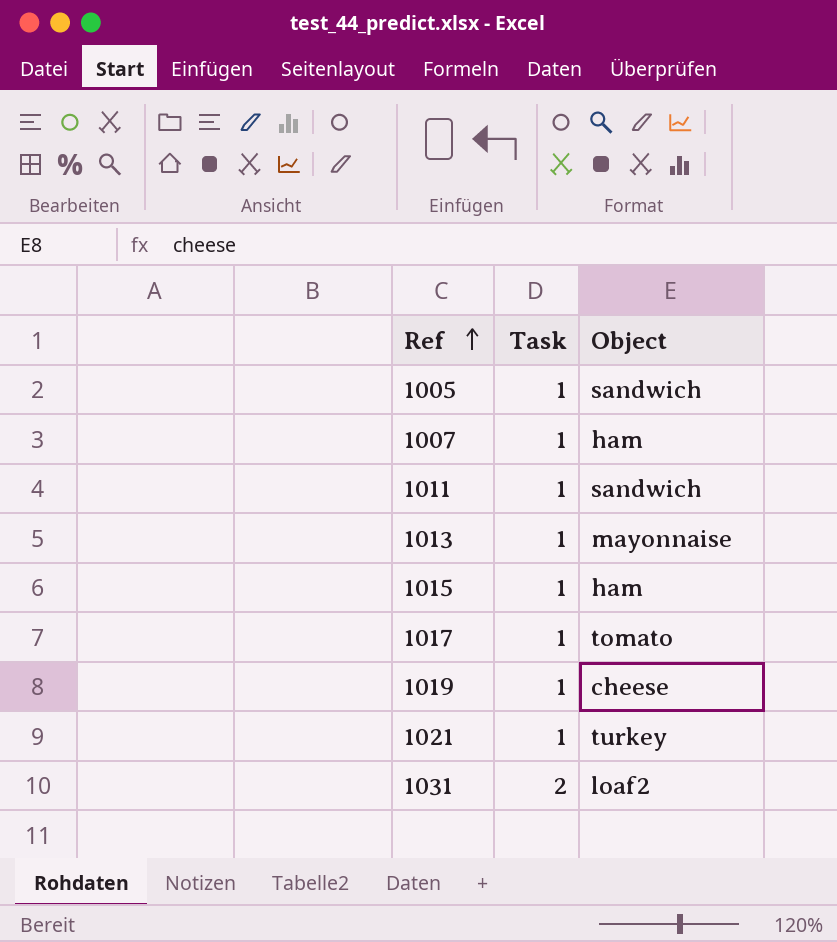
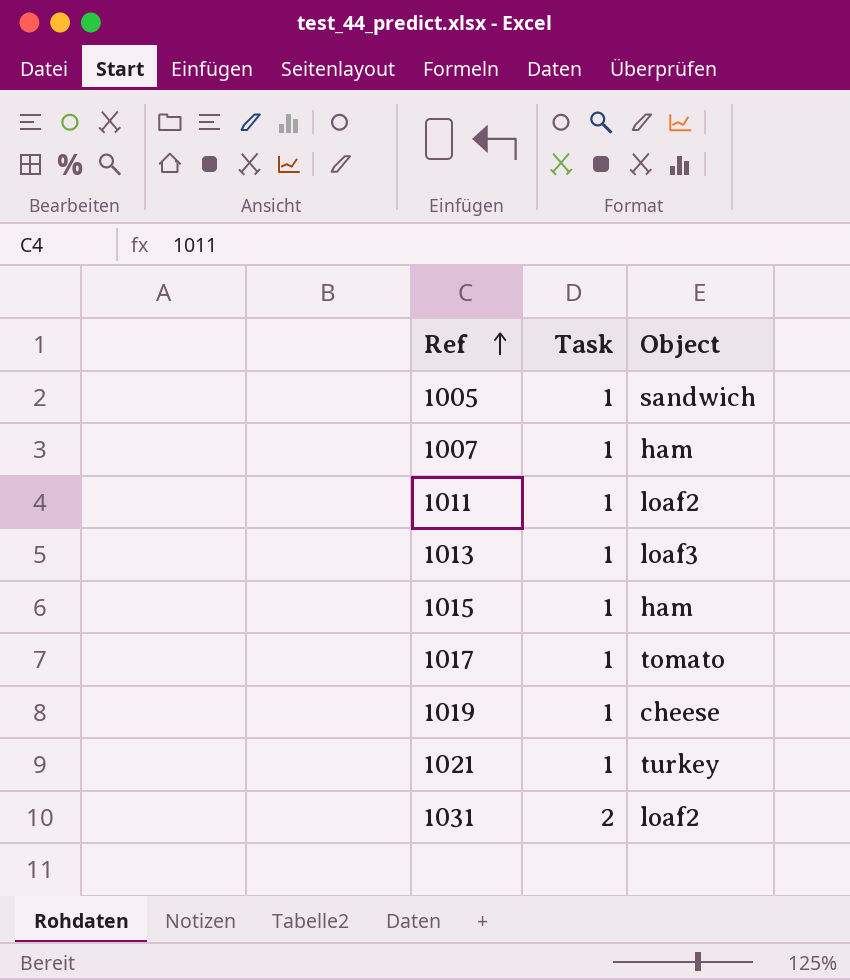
1011 | Object: sandwich -> loaf2
1013 | Object: mayonnaise -> loaf3

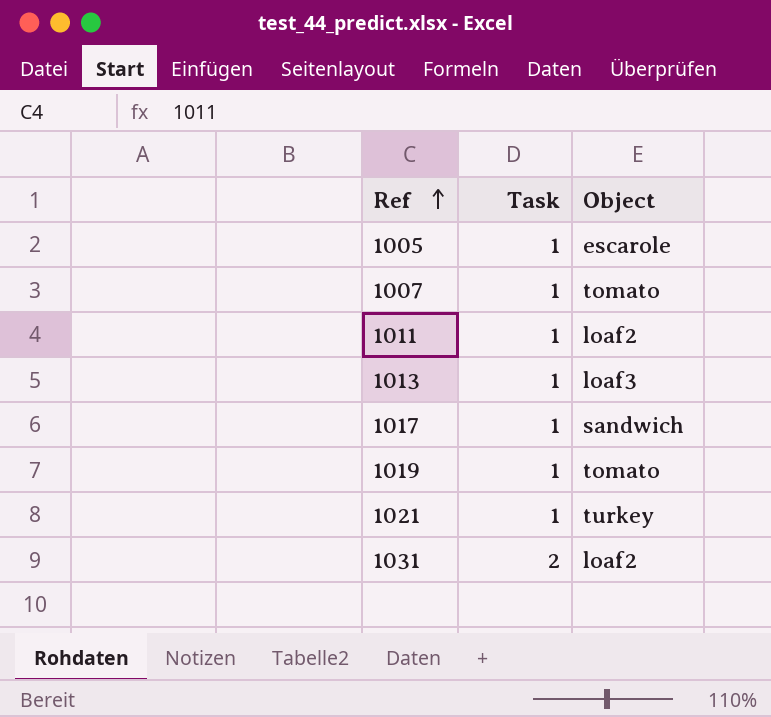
row 1015: 1 | ham -> none
1005 | Object: sandwich -> escarole
1007 | Object: ham -> tomato
1017 | Object: tomato -> sandwich
1019 | Object: cheese -> tomato

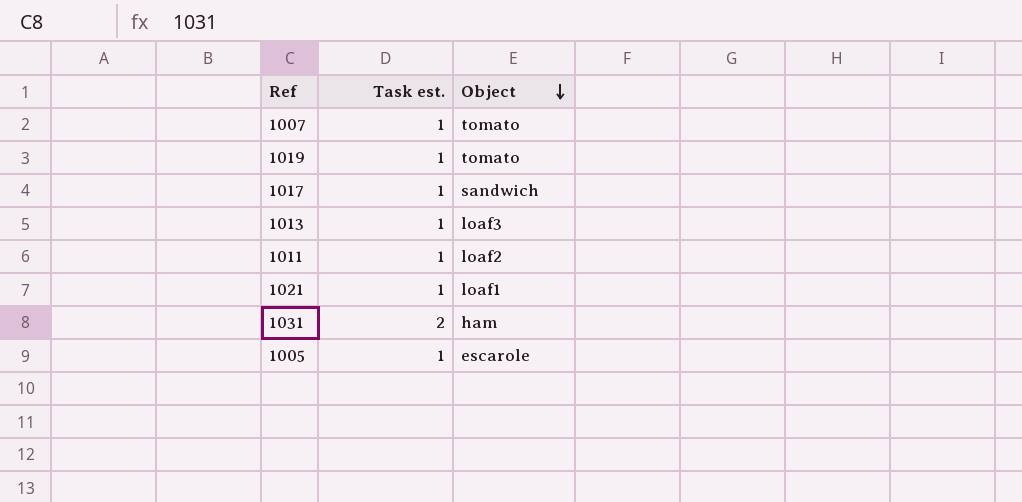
row order: Ref ascending -> Object descending
column name: Task -> Task est.
1021 | Object: turkey -> loaf1
1031 | Object: loaf2 -> ham

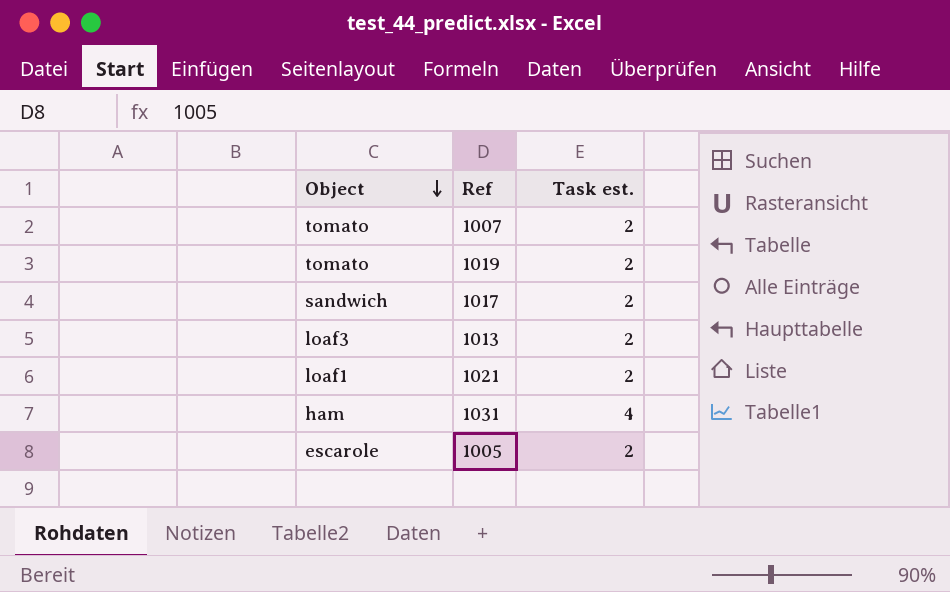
column Object | position: 3 -> 1
row 1011: 1 | loaf2 -> none
1007 | Task est.: 1 -> 2
1019 | Task est.: 1 -> 2
1017 | Task est.: 1 -> 2
1013 | Task est.: 1 -> 2
1021 | Task est.: 1 -> 2
1031 | Task est.: 2 -> 4
1005 | Task est.: 1 -> 2

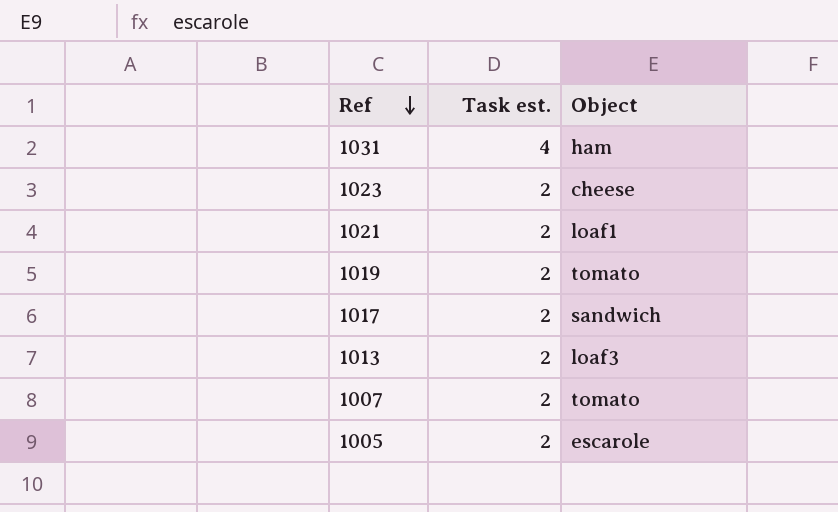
row order: Object descending -> Ref descending
column Object | position: 1 -> 3
row 1023: none -> 2 | cheese

